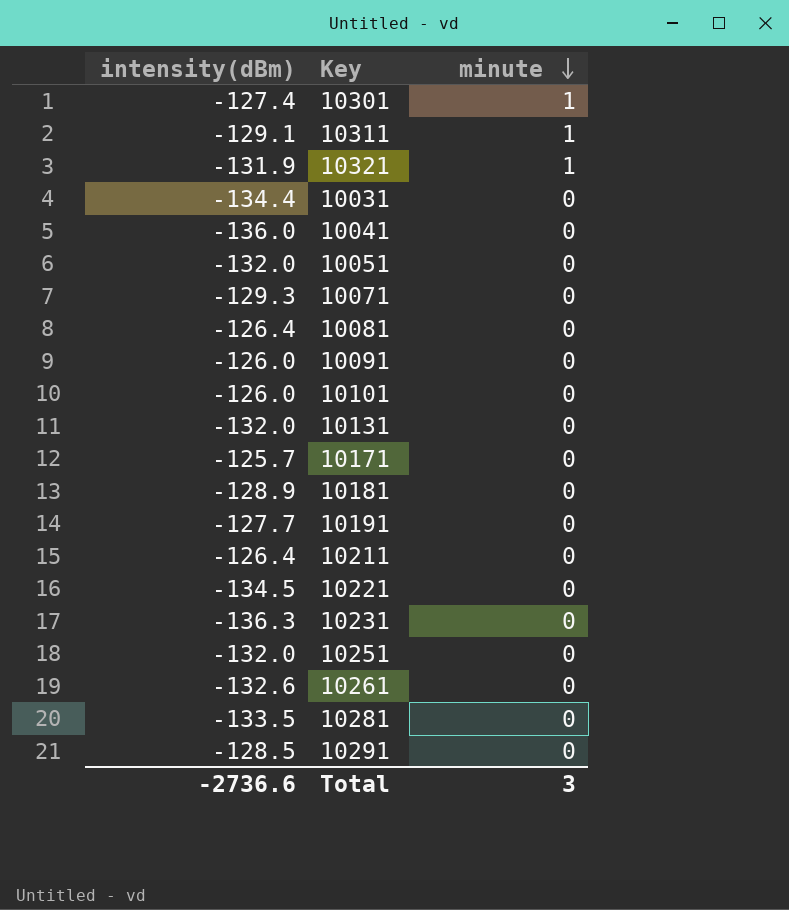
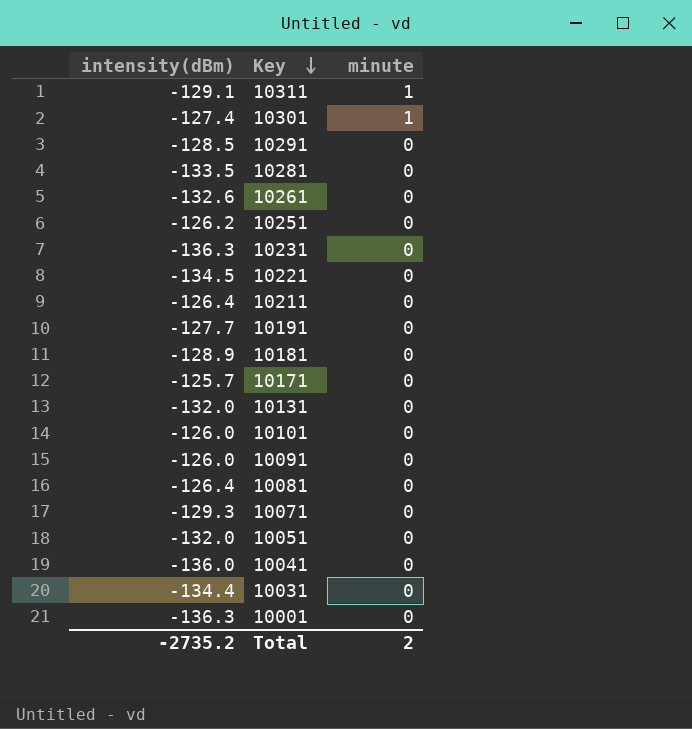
row order: minute descending -> Key descending
row 10321: -131.9 | 1 -> none
10251 | intensity(dBm): -132.0 -> -126.2
row 10001: none -> -136.3 | 0
Total | intensity(dBm): -2736.6 -> -2735.2
Total | minute: 3 -> 2

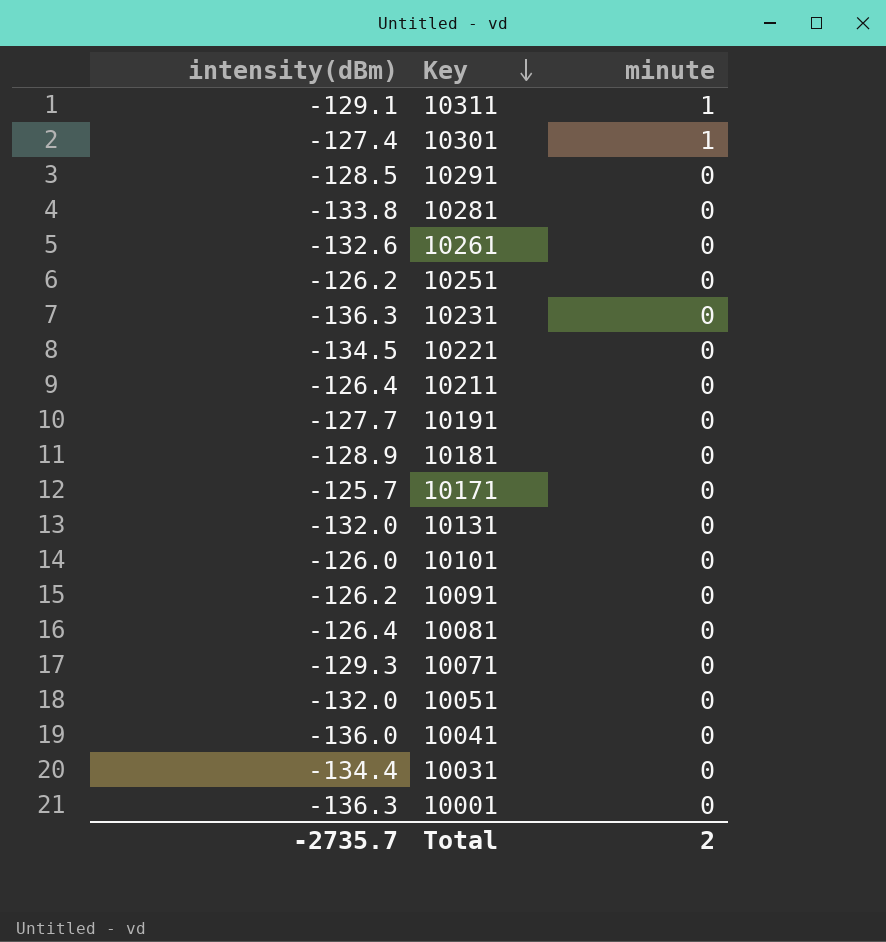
10281 | intensity(dBm): -133.5 -> -133.8
10091 | intensity(dBm): -126.0 -> -126.2
Total | intensity(dBm): -2735.2 -> -2735.7

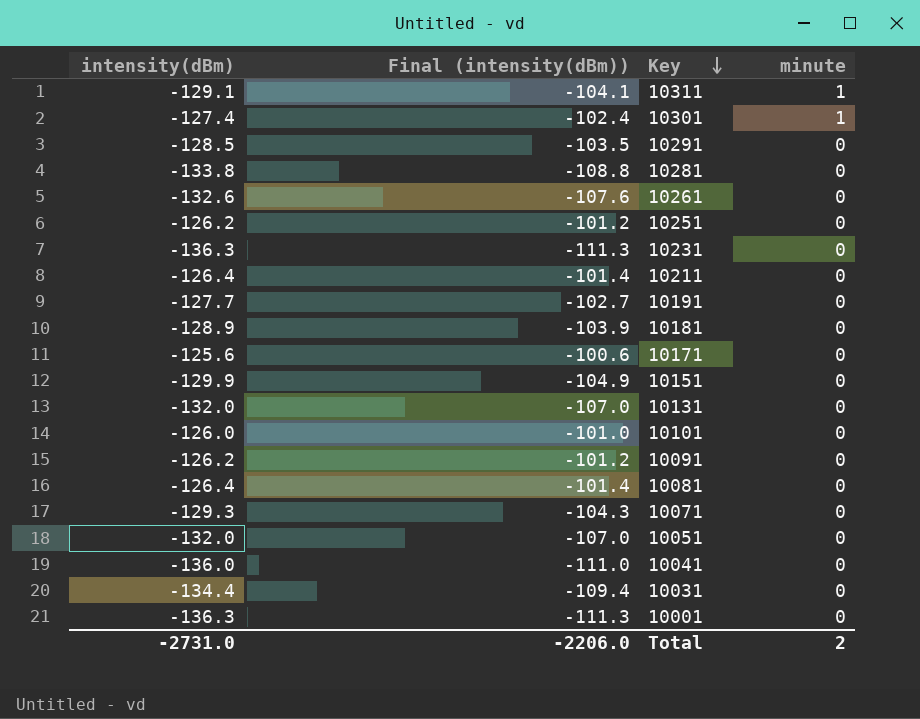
column Final (intensity(dBm)) | formula: none -> [intensity(dBm)] + 25
row 10221: -134.5 | 0 -> none
10171 | intensity(dBm): -125.7 -> -125.6
row 10151: none -> -129.9 | -104.9 | 0
Total | intensity(dBm): -2735.7 -> -2731.0

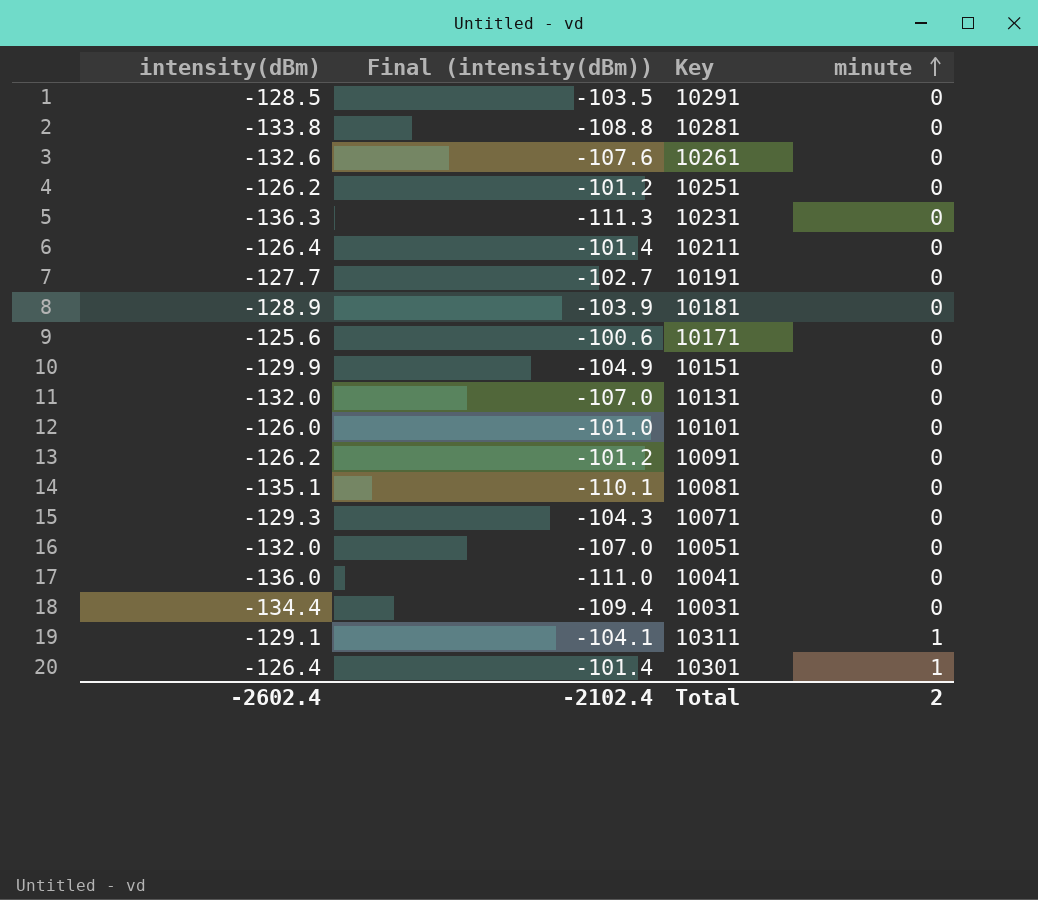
row order: Key descending -> minute ascending
row 10001: -136.3 | -111.3 | 0 -> none
10081 | intensity(dBm): -126.4 -> -135.1
10081 | Final (intensity(dBm)): -101.4 -> -110.1
10301 | intensity(dBm): -127.4 -> -126.4
10301 | Final (intensity(dBm)): -102.4 -> -101.4
Total | intensity(dBm): -2731.0 -> -2602.4
Total | Final (intensity(dBm)): -2206.0 -> -2102.4

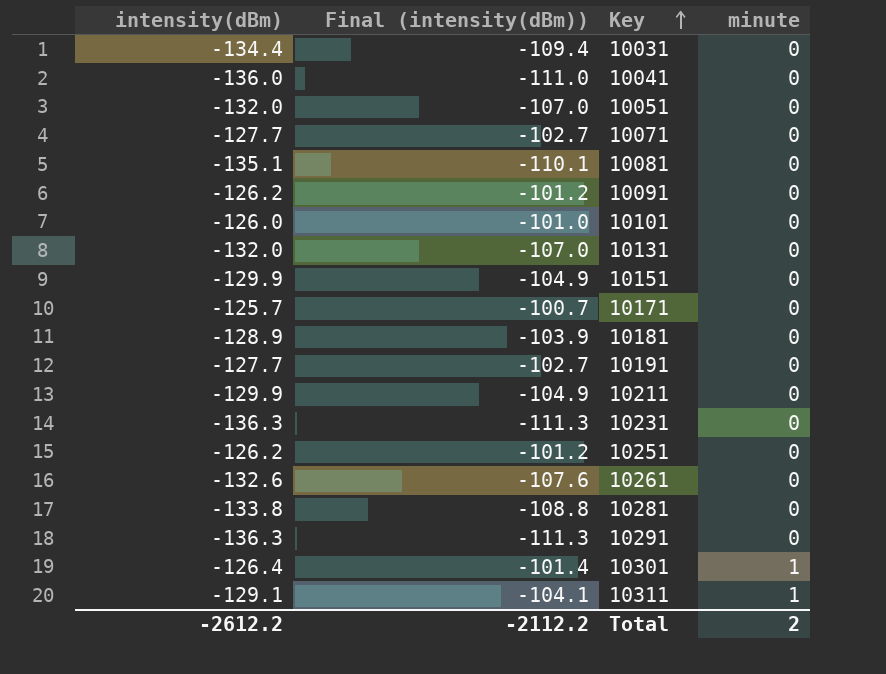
row order: minute ascending -> Key ascending
10071 | intensity(dBm): -129.3 -> -127.7
10071 | Final (intensity(dBm)): -104.3 -> -102.7
10171 | intensity(dBm): -125.6 -> -125.7
10171 | Final (intensity(dBm)): -100.6 -> -100.7
10211 | intensity(dBm): -126.4 -> -129.9
10211 | Final (intensity(dBm)): -101.4 -> -104.9
10291 | intensity(dBm): -128.5 -> -136.3
10291 | Final (intensity(dBm)): -103.5 -> -111.3
Total | intensity(dBm): -2602.4 -> -2612.2
Total | Final (intensity(dBm)): -2102.4 -> -2112.2

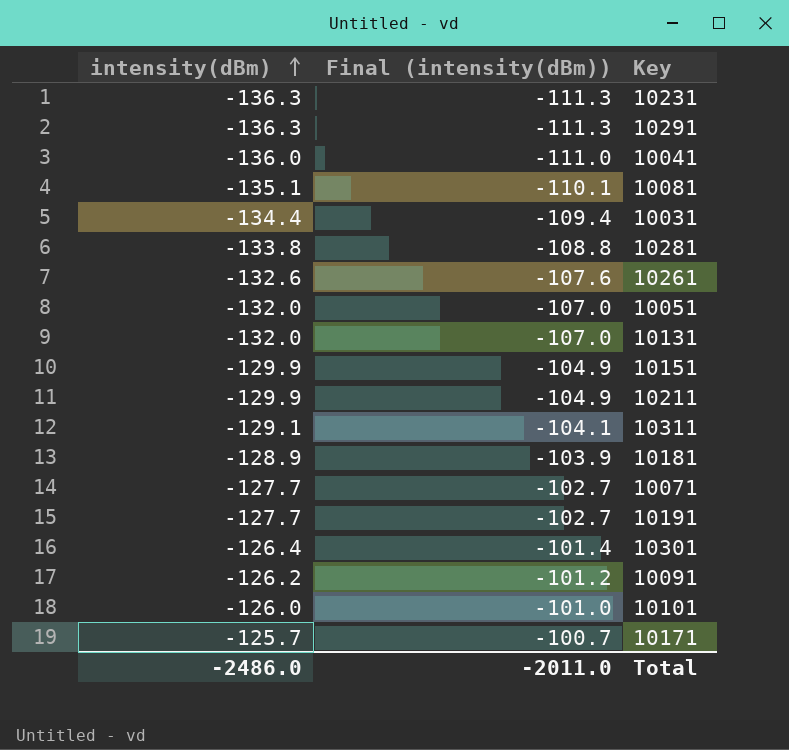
row order: Key ascending -> intensity(dBm) ascending
column minute | position: 4 -> none
row 10251: -126.2 | -101.2 | 0 -> none
Total | intensity(dBm): -2612.2 -> -2486.0
Total | Final (intensity(dBm)): -2112.2 -> -2011.0

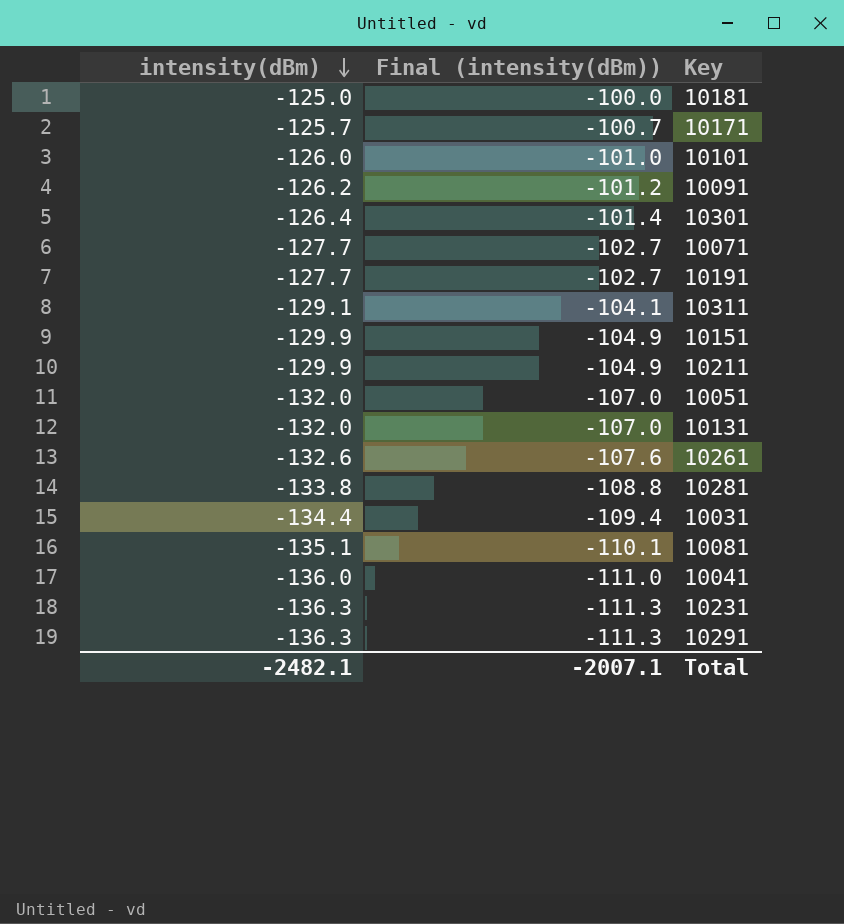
row order: intensity(dBm) ascending -> intensity(dBm) descending
10181 | intensity(dBm): -128.9 -> -125.0
10181 | Final (intensity(dBm)): -103.9 -> -100.0
Total | intensity(dBm): -2486.0 -> -2482.1
Total | Final (intensity(dBm)): -2011.0 -> -2007.1

